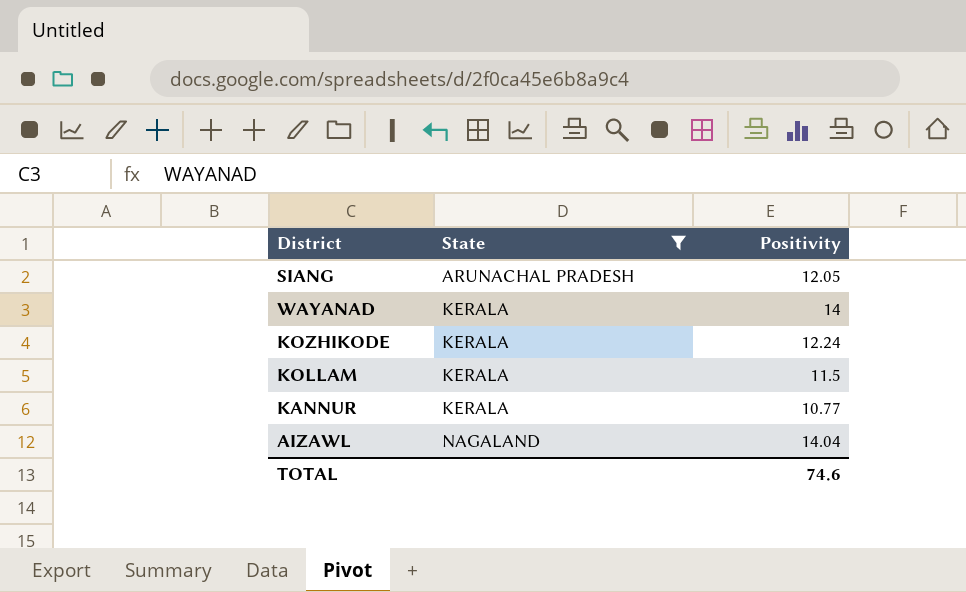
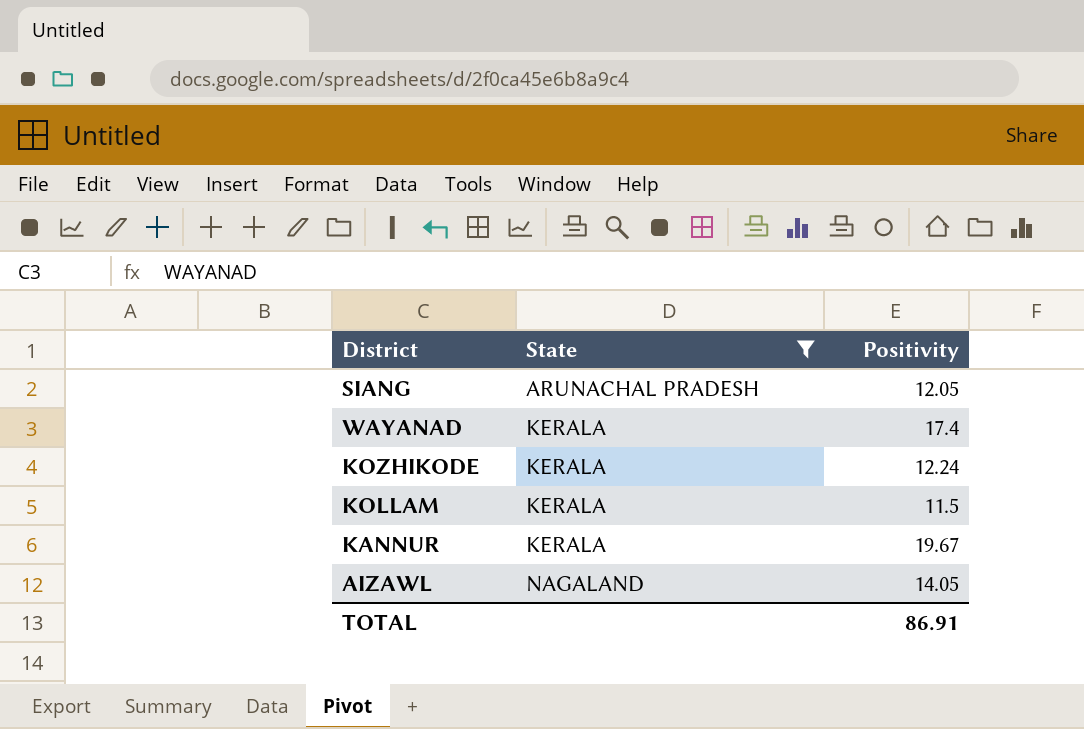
WAYANAD | Positivity: 14 -> 17.4
KANNUR | Positivity: 10.77 -> 19.67
AIZAWL | Positivity: 14.04 -> 14.05
TOTAL | Positivity: 74.6 -> 86.91

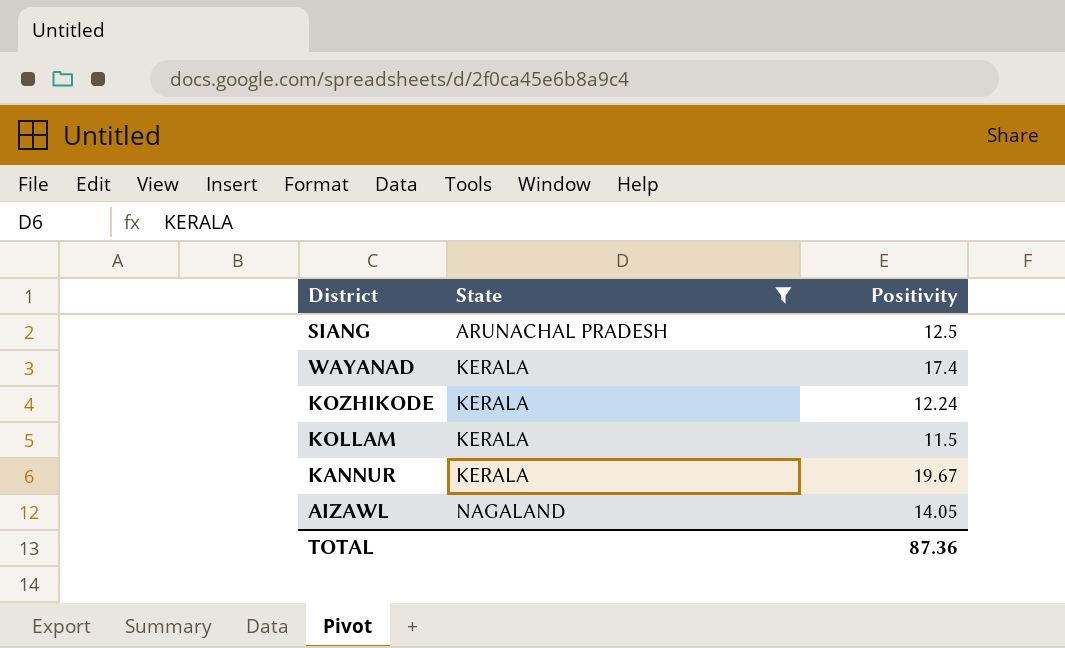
SIANG | Positivity: 12.05 -> 12.5
TOTAL | Positivity: 86.91 -> 87.36

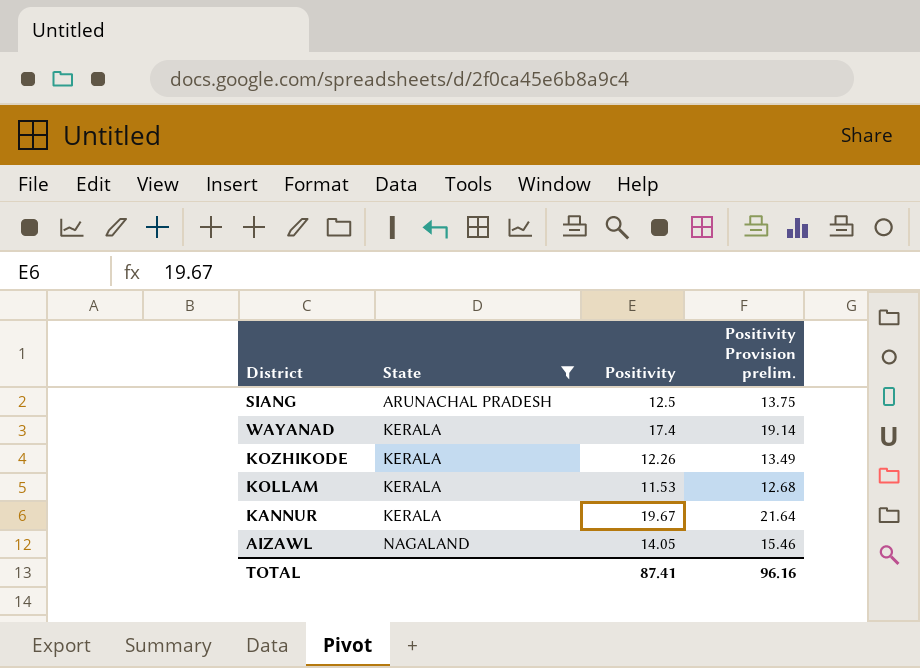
column Positivity Provision prelim. | formula: none -> [Positivity] * 1.1
KOZHIKODE | Positivity: 12.24 -> 12.26
KOLLAM | Positivity: 11.5 -> 11.53
TOTAL | Positivity: 87.36 -> 87.41

